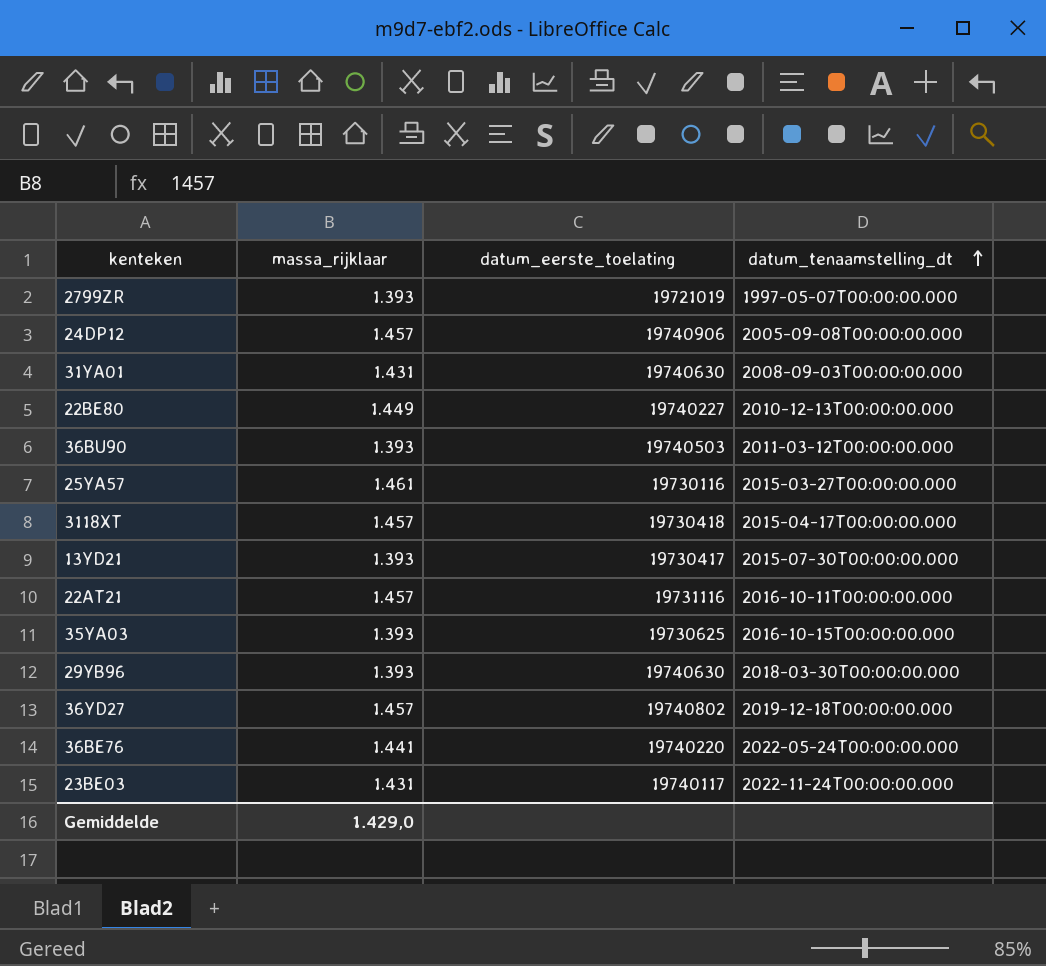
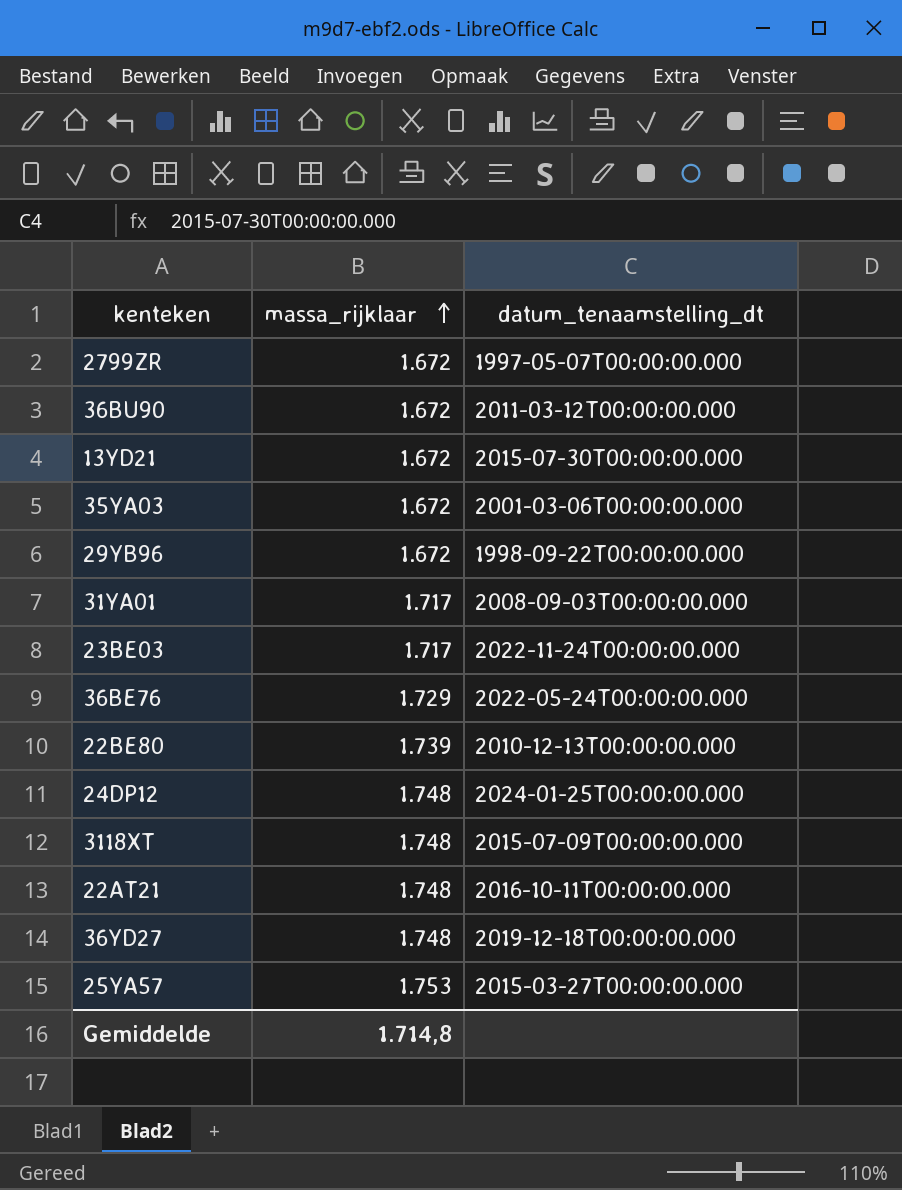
row order: datum_tenaamstelling_dt ascending -> massa_rijklaar ascending
column datum_eerste_toelating | position: 3 -> none
2799ZR | massa_rijklaar: 1.393 -> 1.672
36BU90 | massa_rijklaar: 1.393 -> 1.672
13YD21 | massa_rijklaar: 1.393 -> 1.672
35YA03 | massa_rijklaar: 1.393 -> 1.672
35YA03 | datum_tenaamstelling_dt: 2016-10-15T00:00:00.000 -> 2001-03-06T00:00:00.000
29YB96 | massa_rijklaar: 1.393 -> 1.672
29YB96 | datum_tenaamstelling_dt: 2018-03-30T00:00:00.000 -> 1998-09-22T00:00:00.000
31YA01 | massa_rijklaar: 1.431 -> 1.717
23BE03 | massa_rijklaar: 1.431 -> 1.717
36BE76 | massa_rijklaar: 1.441 -> 1.729
22BE80 | massa_rijklaar: 1.449 -> 1.739
24DP12 | massa_rijklaar: 1.457 -> 1.748
24DP12 | datum_tenaamstelling_dt: 2005-09-08T00:00:00.000 -> 2024-01-25T00:00:00.000
3118XT | massa_rijklaar: 1.457 -> 1.748
3118XT | datum_tenaamstelling_dt: 2015-04-17T00:00:00.000 -> 2015-07-09T00:00:00.000
22AT21 | massa_rijklaar: 1.457 -> 1.748
36YD27 | massa_rijklaar: 1.457 -> 1.748
25YA57 | massa_rijklaar: 1.461 -> 1.753
Gemiddelde | massa_rijklaar: 1.429,0 -> 1.714,8

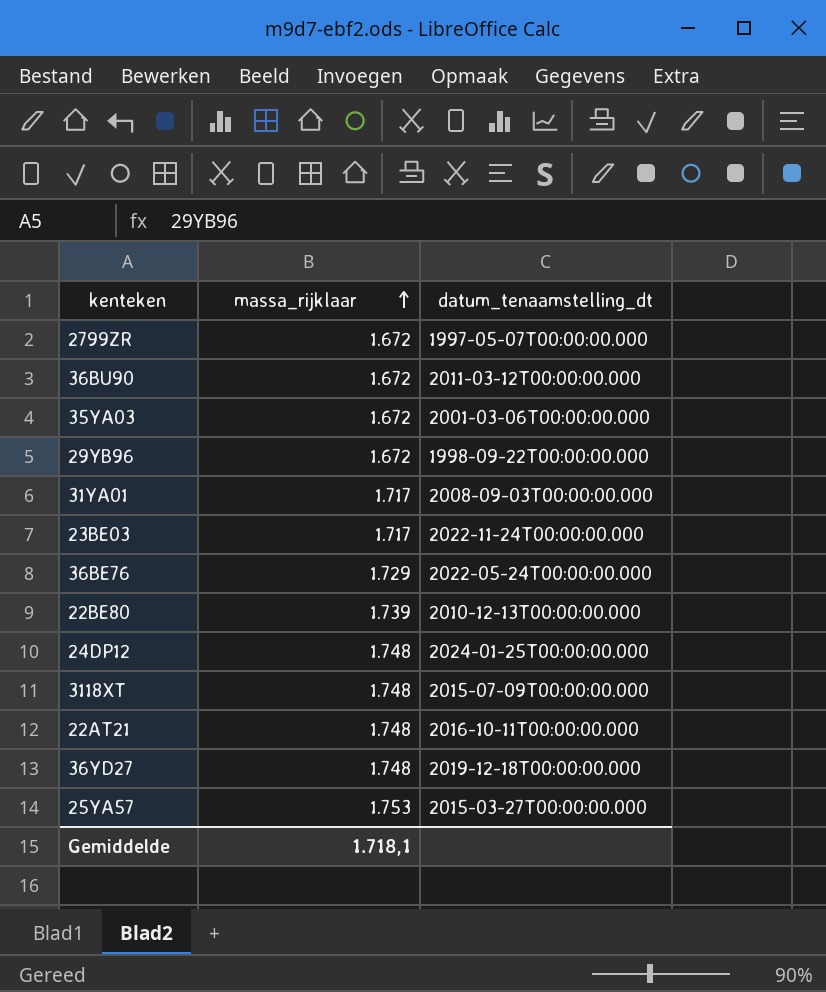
row 13YD21: 1.672 | 2015-07-30T00:00:00.000 -> none
Gemiddelde | massa_rijklaar: 1.714,8 -> 1.718,1

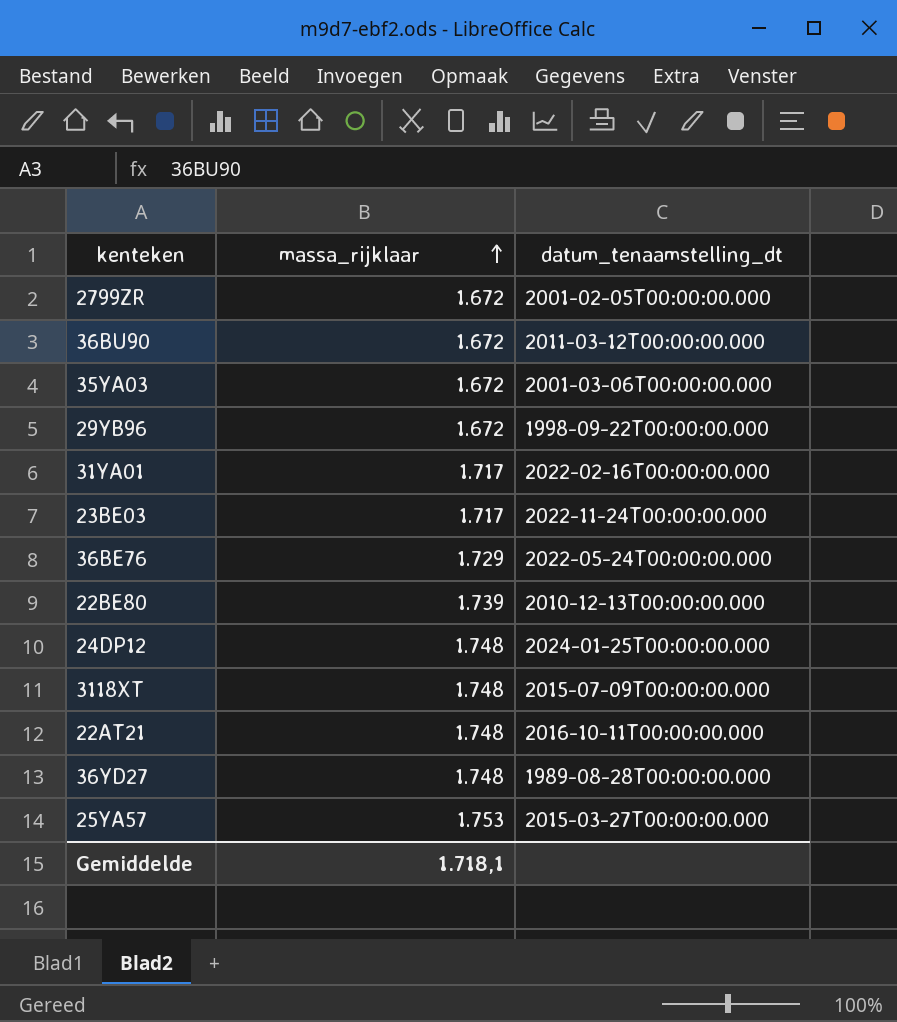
2799ZR | datum_tenaamstelling_dt: 1997-05-07T00:00:00.000 -> 2001-02-05T00:00:00.000
31YA01 | datum_tenaamstelling_dt: 2008-09-03T00:00:00.000 -> 2022-02-16T00:00:00.000
36YD27 | datum_tenaamstelling_dt: 2019-12-18T00:00:00.000 -> 1989-08-28T00:00:00.000

